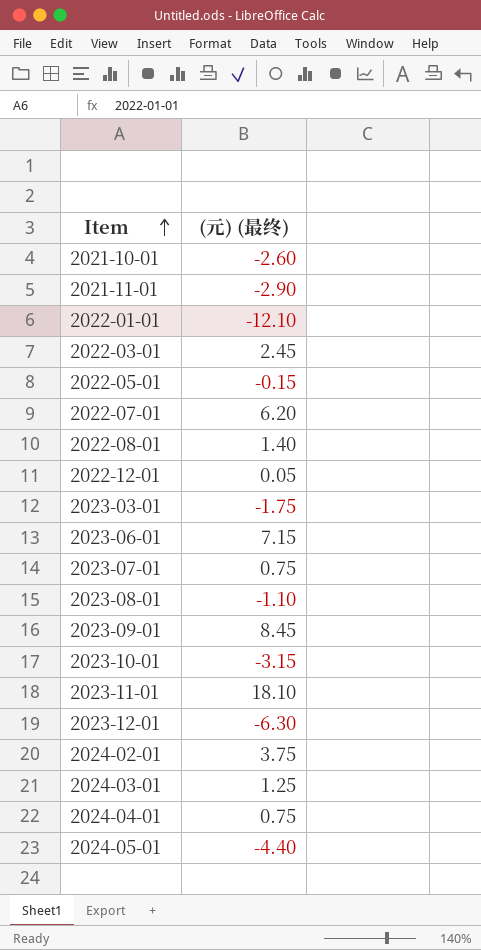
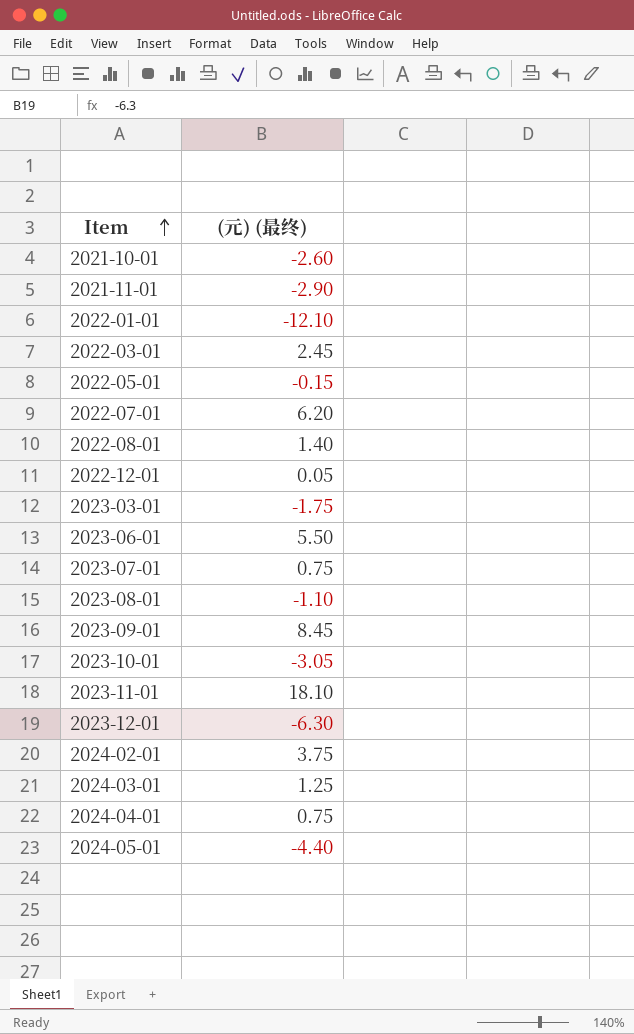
2023-06-01 | (元) (最终): 7.15 -> 5.50
2023-10-01 | (元) (最终): -3.15 -> -3.05

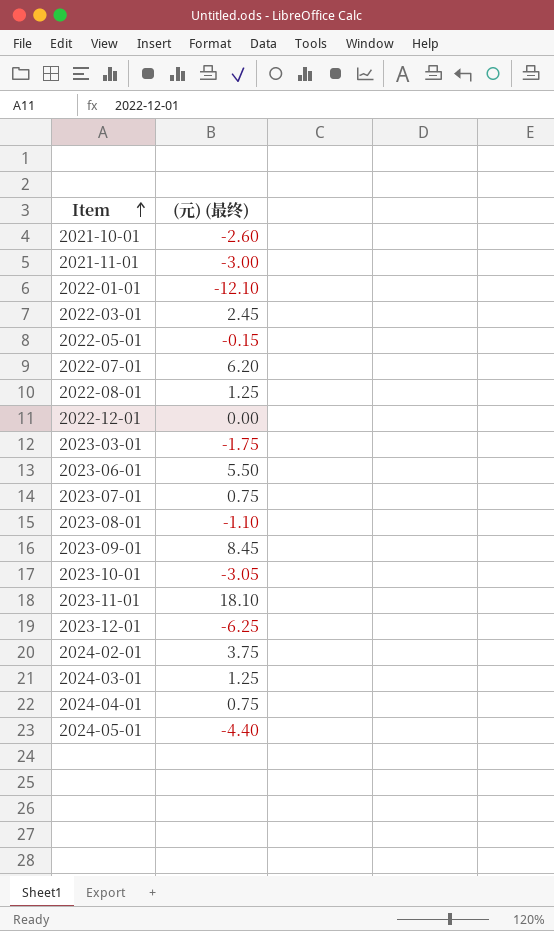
2021-11-01 | (元) (最终): -2.90 -> -3.00
2022-08-01 | (元) (最终): 1.40 -> 1.25
2022-12-01 | (元) (最终): 0.05 -> 0.00
2023-12-01 | (元) (最终): -6.30 -> -6.25

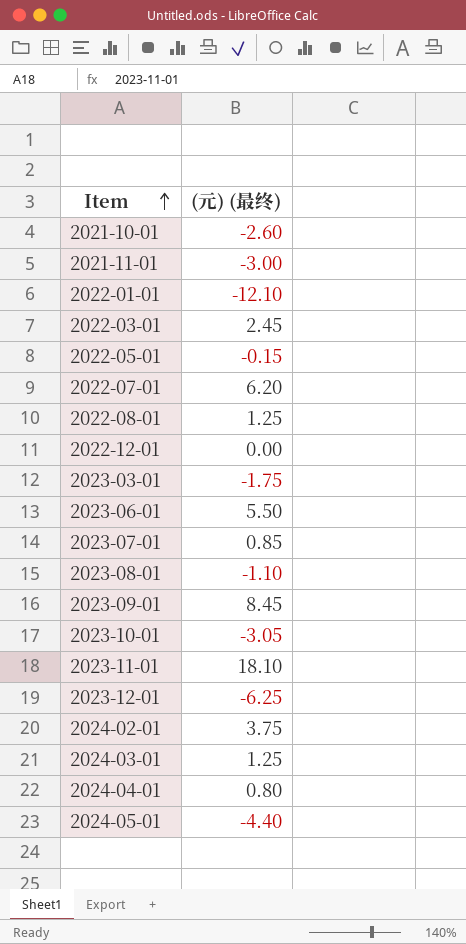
2023-07-01 | (元) (最终): 0.75 -> 0.85
2024-04-01 | (元) (最终): 0.75 -> 0.80

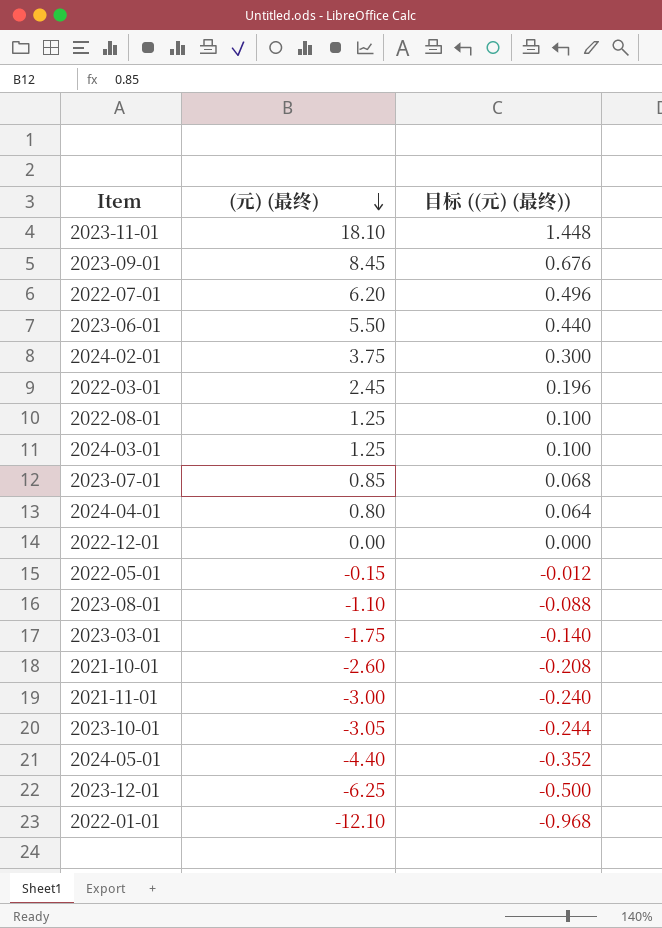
row order: Item ascending -> (元) (最终) descending
column 目标 ((元) (最终)) | formula: none -> [(元) (最终)] * 0.08

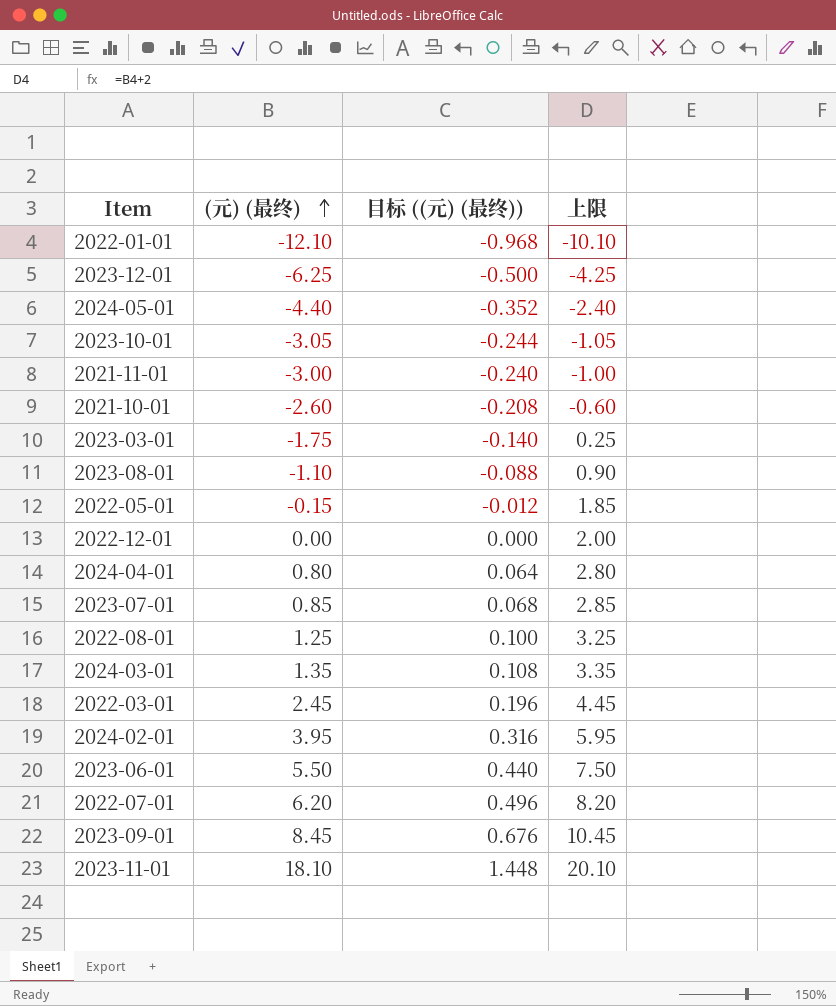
row order: (元) (最终) descending -> (元) (最终) ascending
column 上限 | formula: none -> [(元) (最终)] + 2
2024-03-01 | (元) (最终): 1.25 -> 1.35
2024-03-01 | 目标 ((元) (最终)): 0.100 -> 0.108
2024-02-01 | (元) (最终): 3.75 -> 3.95
2024-02-01 | 目标 ((元) (最终)): 0.300 -> 0.316

